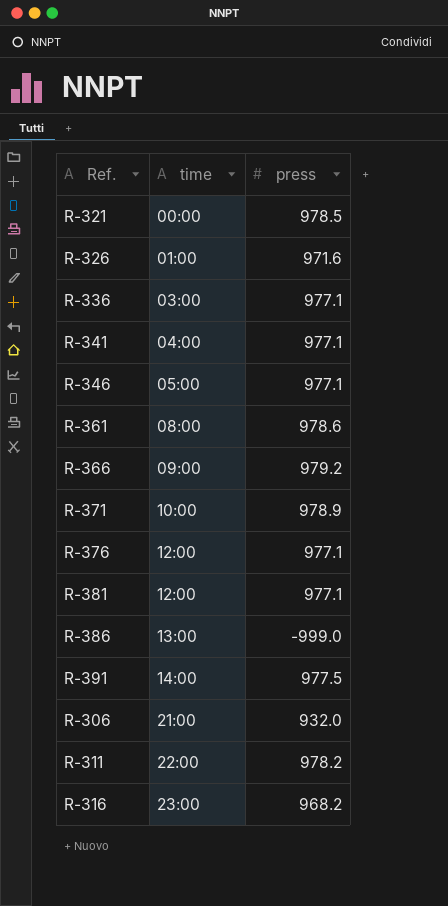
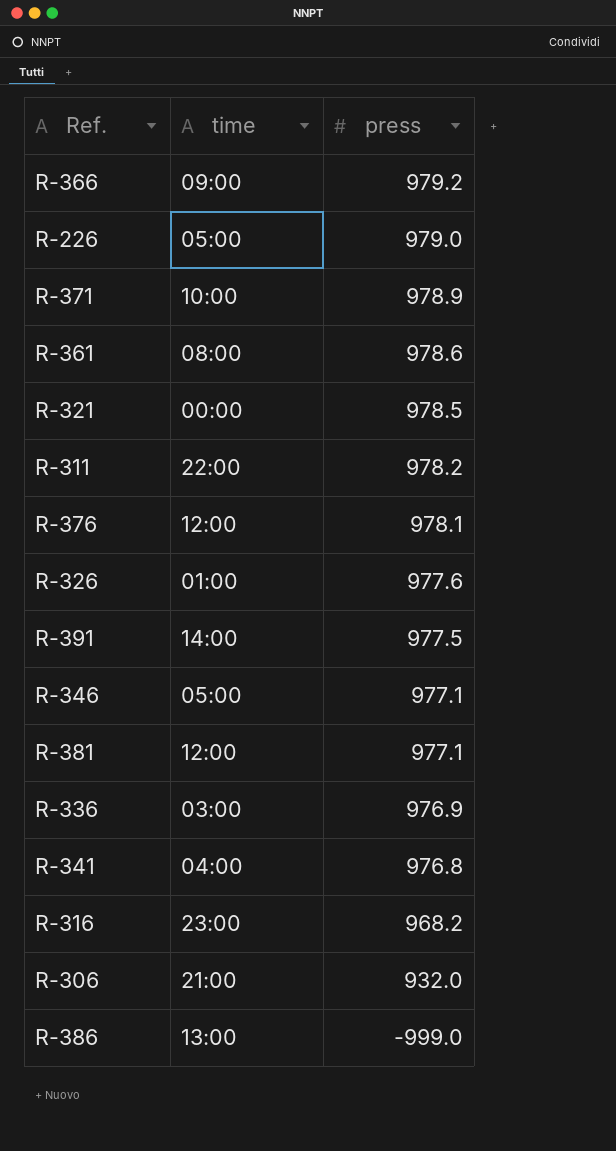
row order: time ascending -> press descending
row R-226: none -> 05:00 | 979.0
R-376 | press: 977.1 -> 978.1
R-326 | press: 971.6 -> 977.6
R-336 | press: 977.1 -> 976.9
R-341 | press: 977.1 -> 976.8

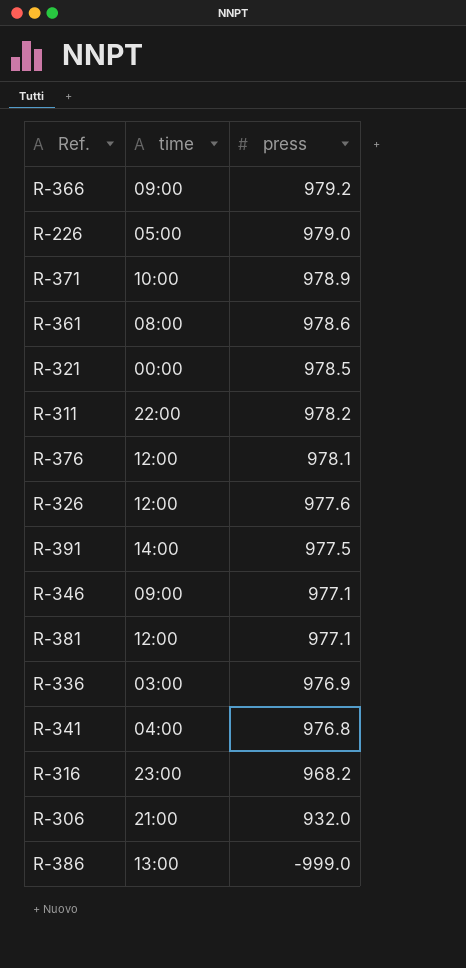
R-326 | time: 01:00 -> 12:00
R-346 | time: 05:00 -> 09:00

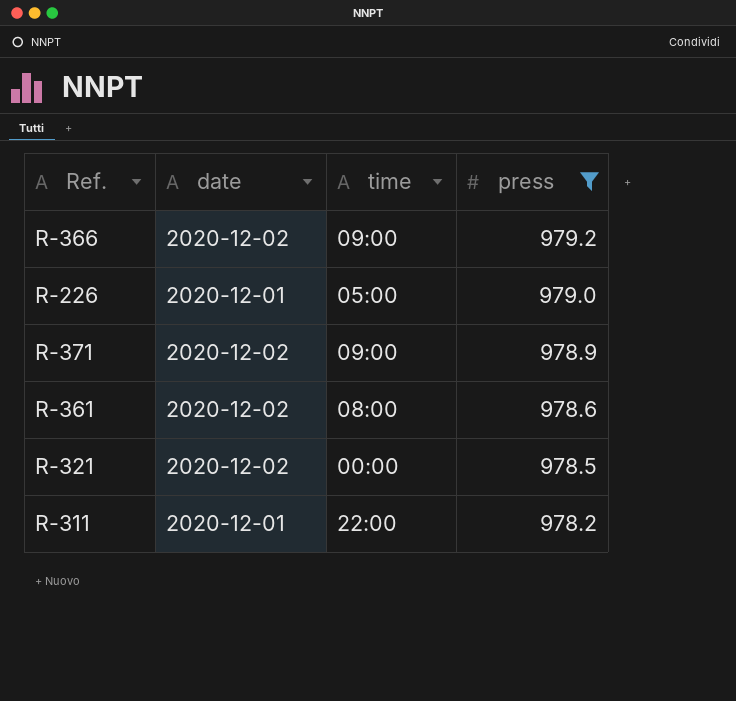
filter: none -> press >= 978.2
column date | position: none -> 2
R-371 | time: 10:00 -> 09:00

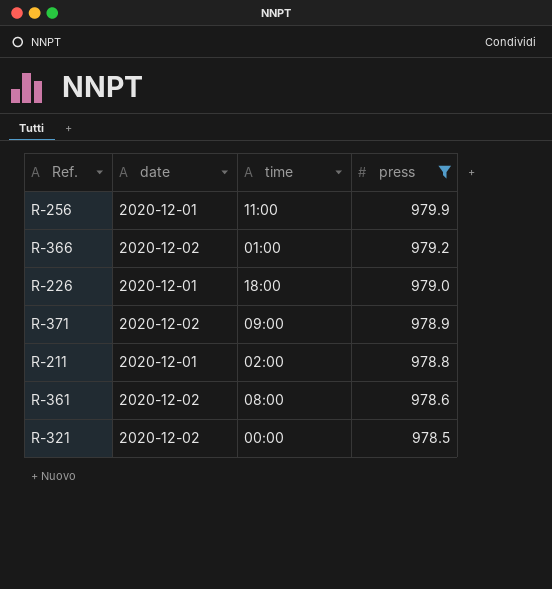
row R-311: 2020-12-01 | 22:00 | 978.2 -> none
row R-256: none -> 2020-12-01 | 11:00 | 979.9
R-366 | time: 09:00 -> 01:00
R-226 | time: 05:00 -> 18:00
row R-211: none -> 2020-12-01 | 02:00 | 978.8

